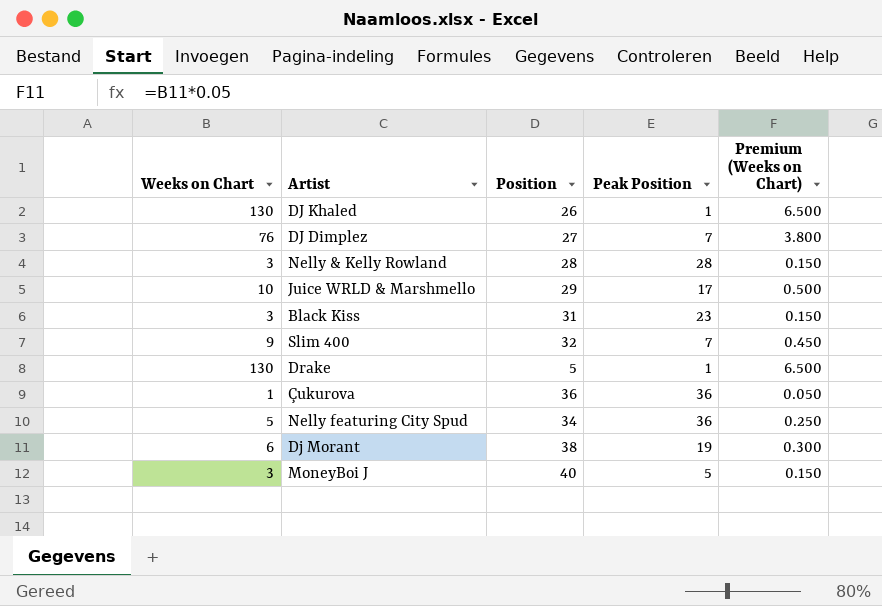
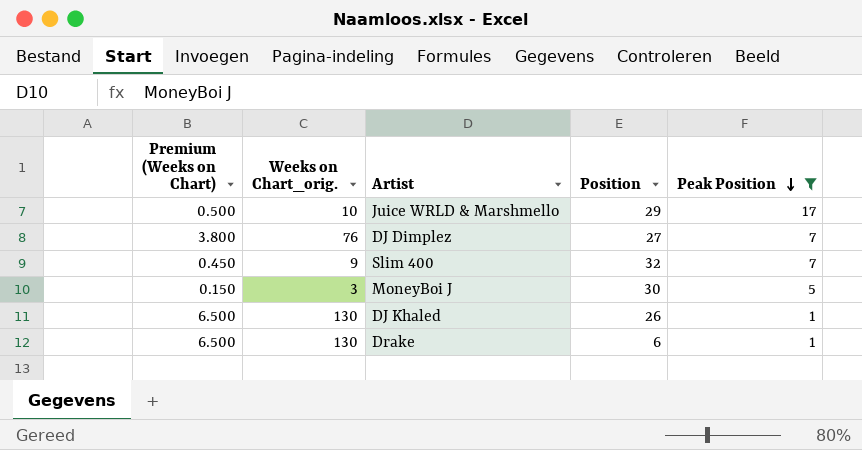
filter: none -> Peak Position <= 17
row order: none -> Peak Position descending
column Premium (Weeks on Chart) | position: 5 -> 1
column name: Weeks on Chart -> Weeks on Chart_orig.
MoneyBoi J | Position: 40 -> 30
Drake | Position: 5 -> 6

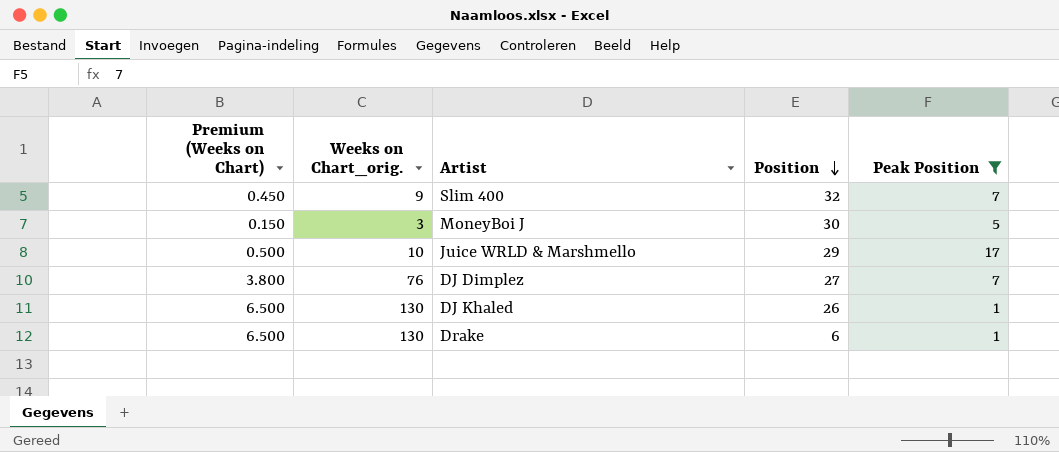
row order: Peak Position descending -> Position descending

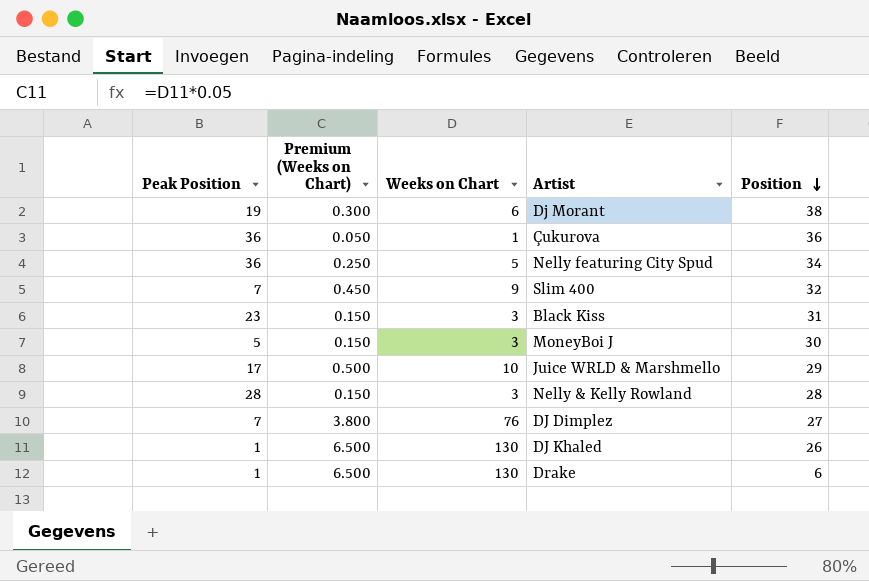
filter: Peak Position <= 17 -> none
column Peak Position | position: 5 -> 1
column name: Weeks on Chart_orig. -> Weeks on Chart

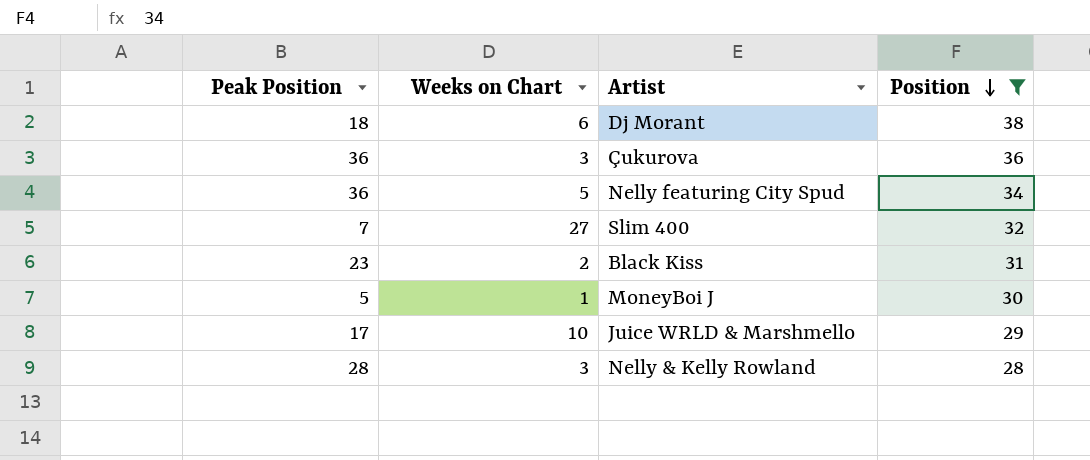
filter: none -> Position >= 28
column Premium (Weeks on Chart) | formula: [Weeks on Chart] * 0.05 -> none
Dj Morant | Peak Position: 19 -> 18
Çukurova | Weeks on Chart: 1 -> 3
Slim 400 | Weeks on Chart: 9 -> 27
Black Kiss | Weeks on Chart: 3 -> 2
MoneyBoi J | Weeks on Chart: 3 -> 1

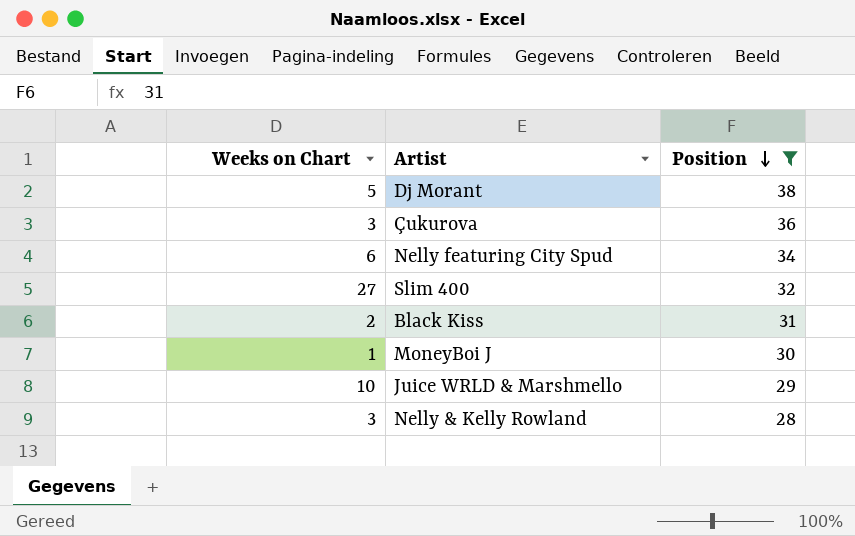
column Peak Position | position: 1 -> none
Dj Morant | Weeks on Chart: 6 -> 5
Nelly featuring City Spud | Weeks on Chart: 5 -> 6

